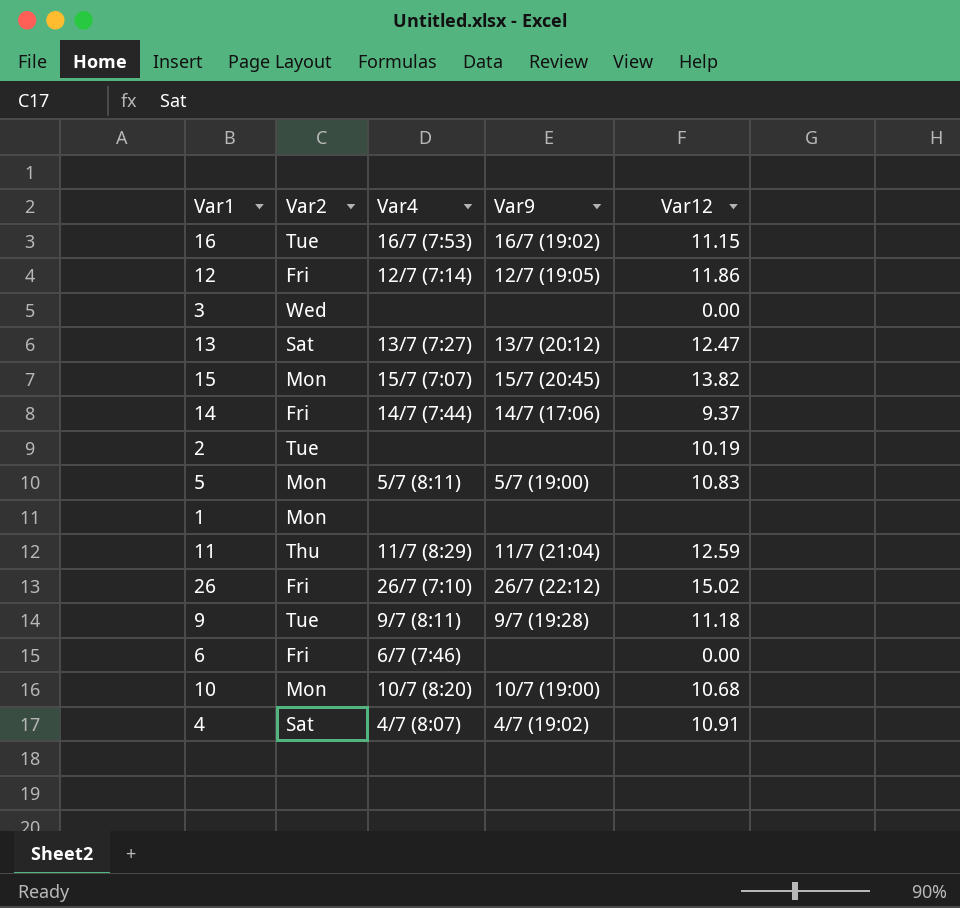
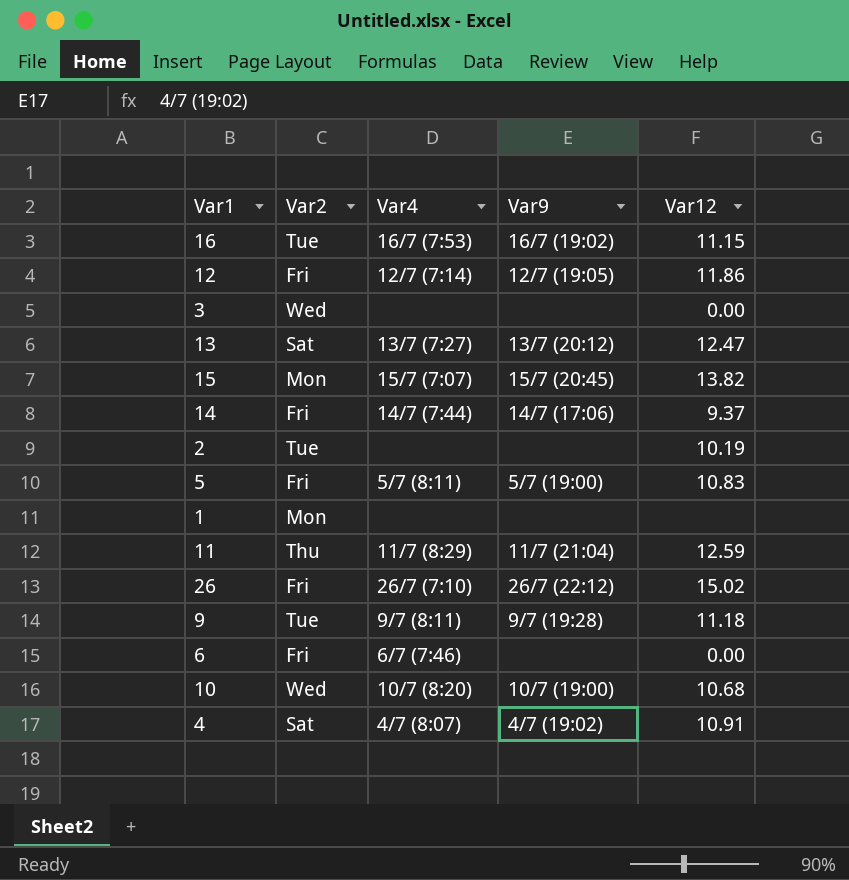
5 | Var2: Mon -> Fri
10 | Var2: Mon -> Wed

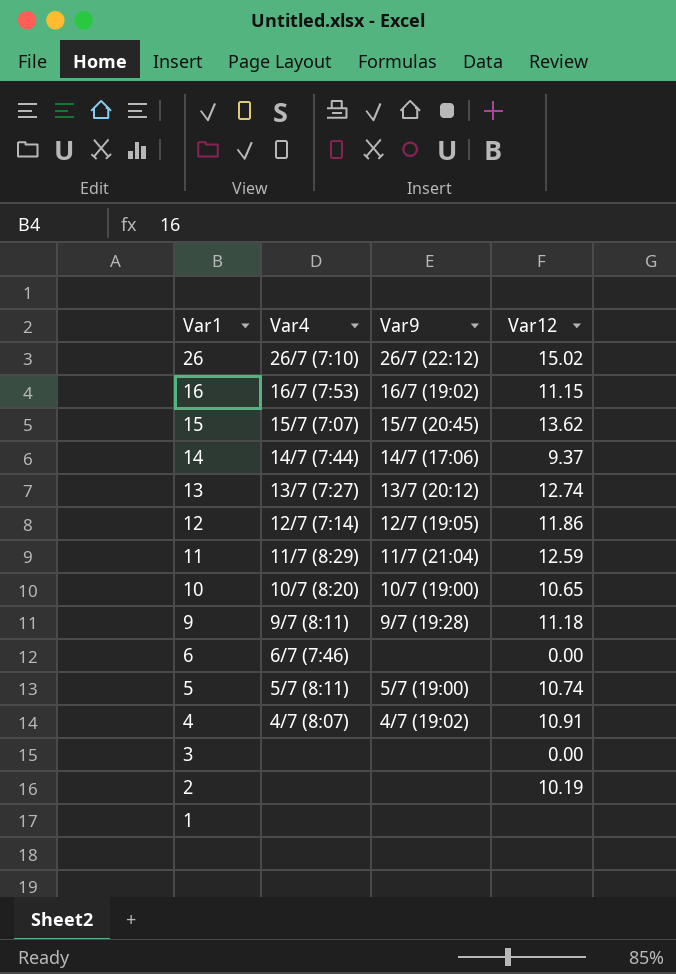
row order: none -> Var1 descending
column Var2 | position: 2 -> none
15 | Var12: 13.82 -> 13.62
13 | Var12: 12.47 -> 12.74
10 | Var12: 10.68 -> 10.65
5 | Var12: 10.83 -> 10.74

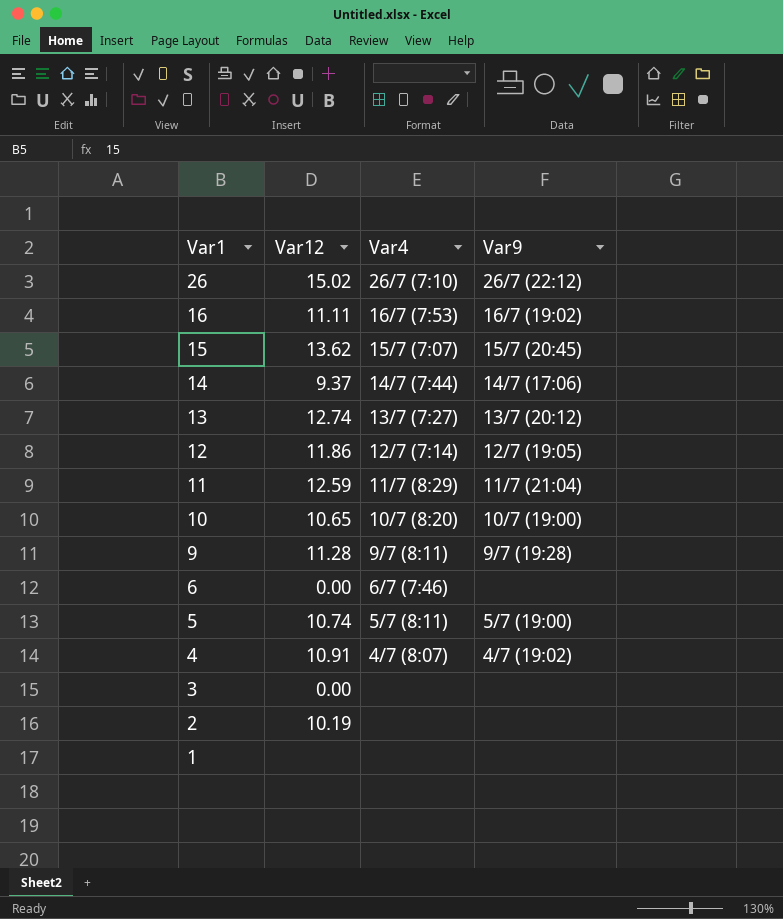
column Var12 | position: 4 -> 2
16 | Var12: 11.15 -> 11.11
9 | Var12: 11.18 -> 11.28

